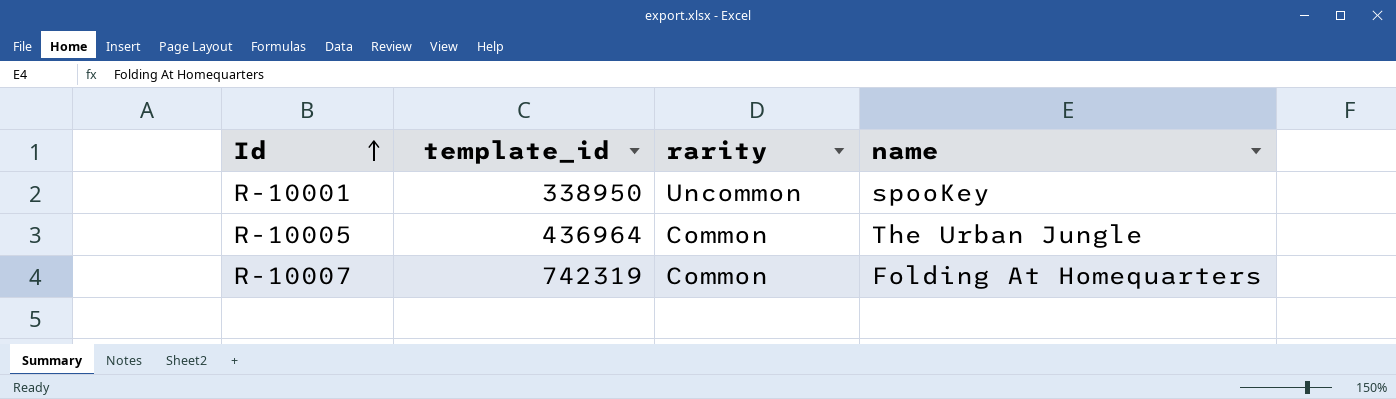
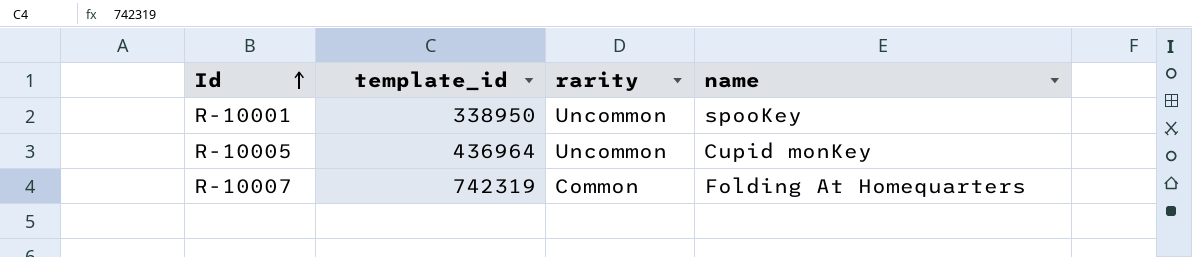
R-10005 | rarity: Common -> Uncommon
R-10005 | name: The Urban Jungle -> Cupid monKey

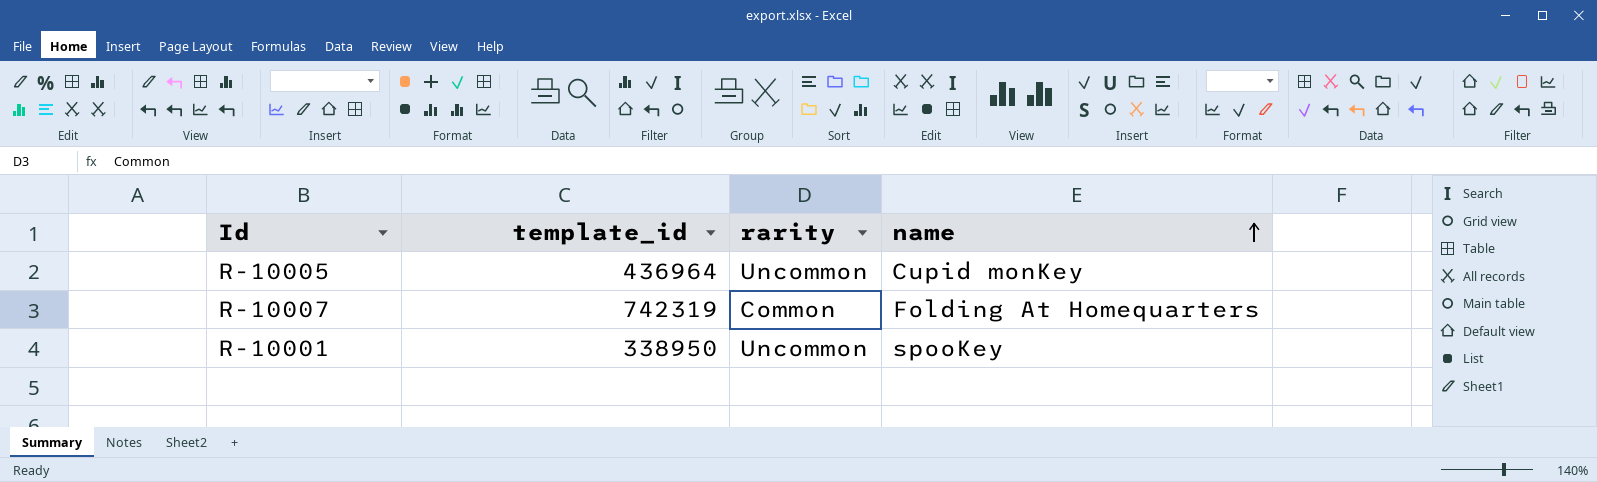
row order: Id ascending -> name ascending

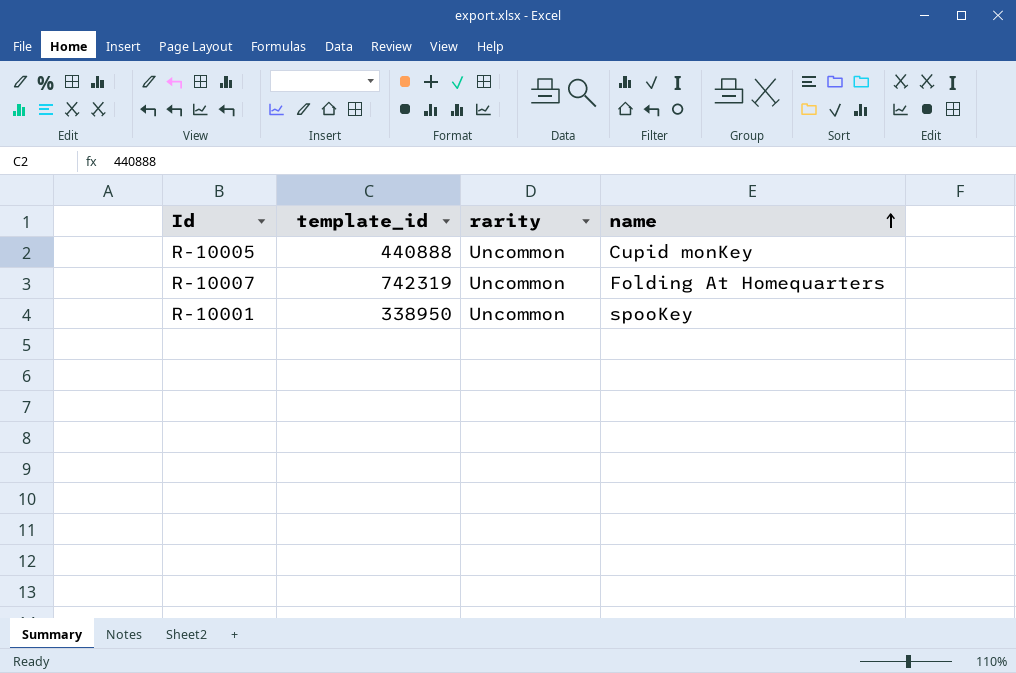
R-10005 | template_id: 436964 -> 440888
R-10007 | rarity: Common -> Uncommon

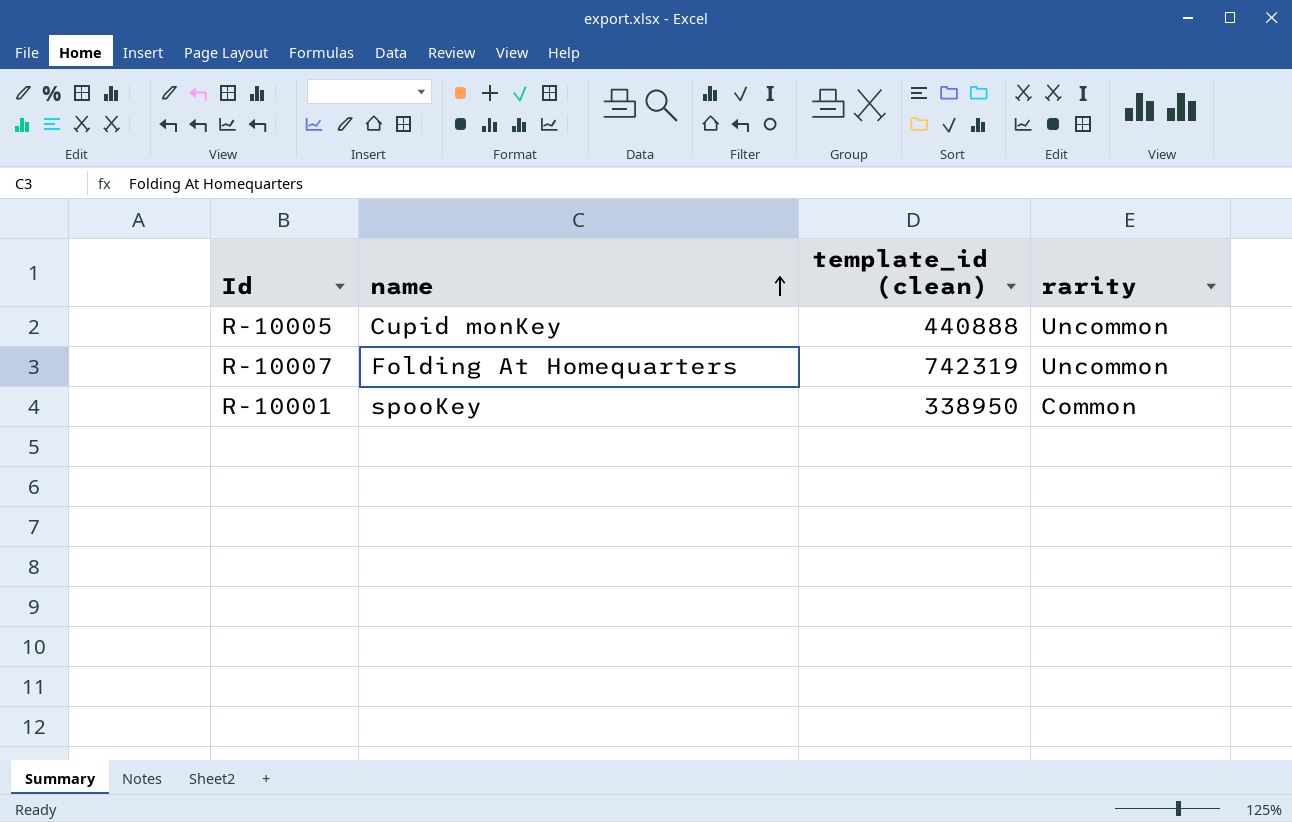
column name | position: 4 -> 2
column name: template_id -> template_id (clean)
R-10001 | rarity: Uncommon -> Common

